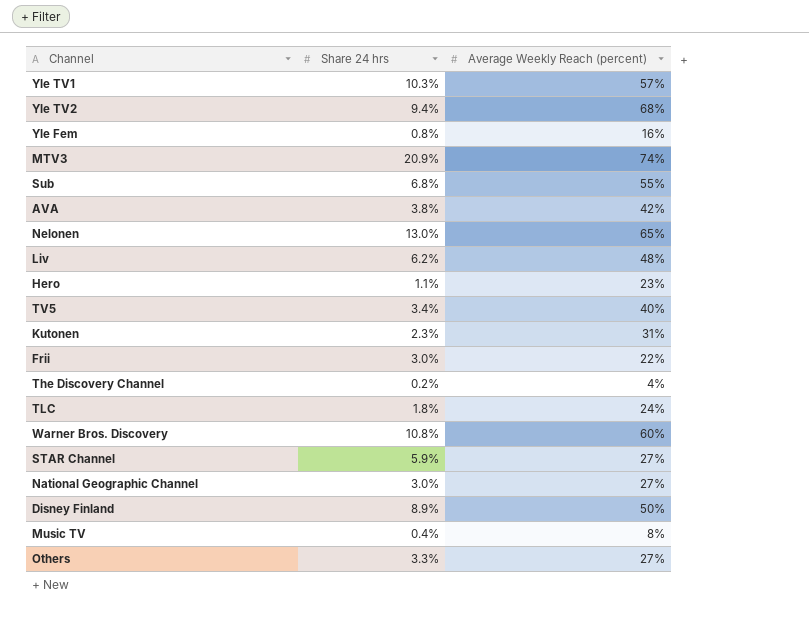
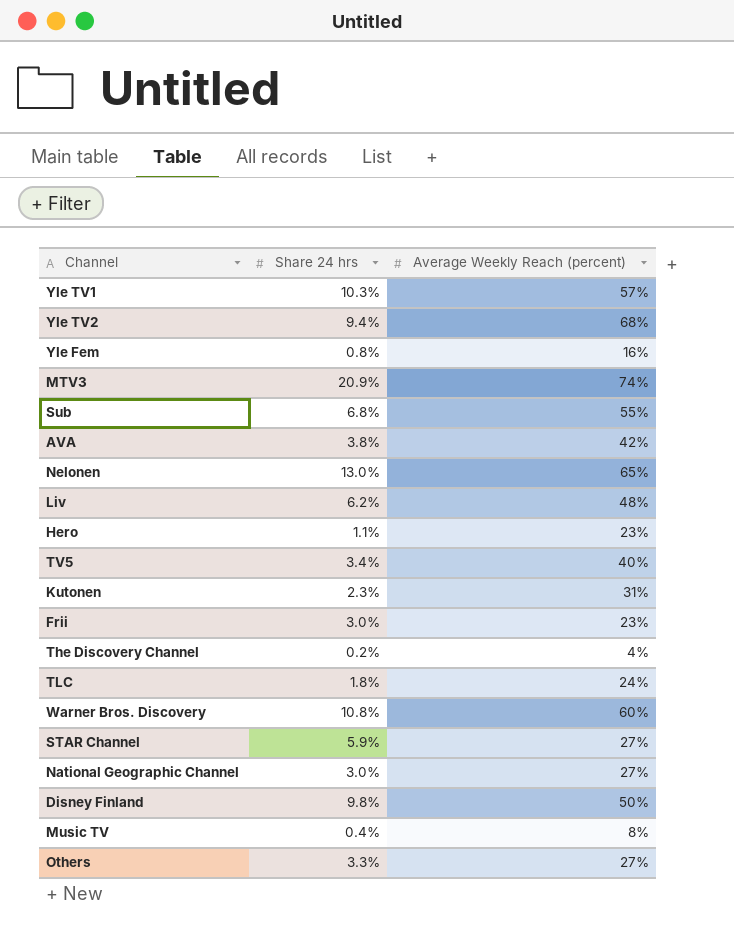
Frii | Average Weekly Reach (percent): 22% -> 23%
Disney Finland | Share 24 hrs: 8.9% -> 9.8%

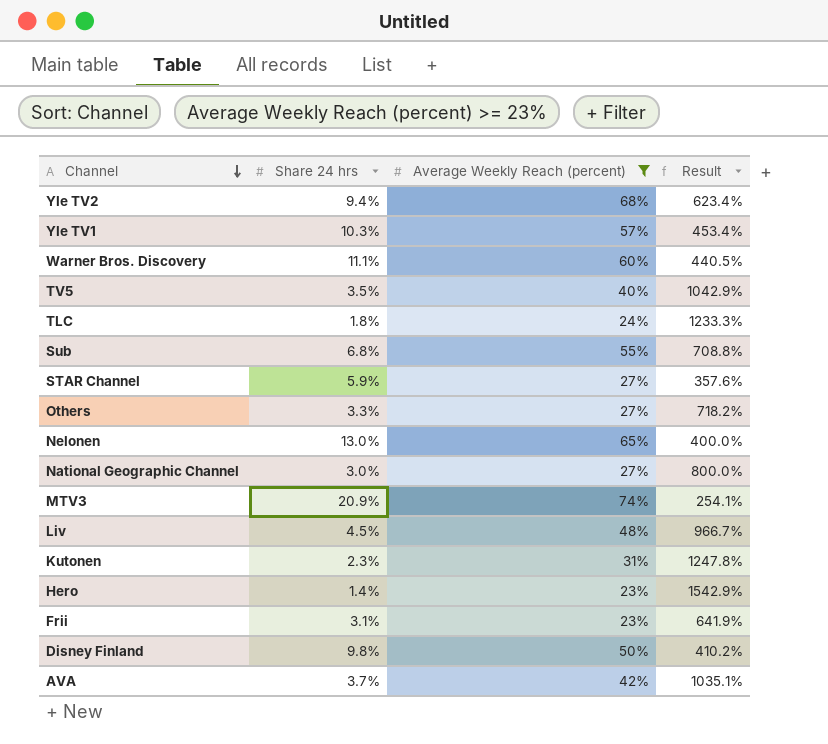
filter: none -> Average Weekly Reach (percent) >= 23%
row order: none -> Channel descending
column Result | formula: none -> ([Average Weekly Reach (percent)] - [Share 24 hrs]) / [Share 24 hrs]
Warner Bros. Discovery | Share 24 hrs: 10.8% -> 11.1%
TV5 | Share 24 hrs: 3.4% -> 3.5%
Liv | Share 24 hrs: 6.2% -> 4.5%
Hero | Share 24 hrs: 1.1% -> 1.4%
Frii | Share 24 hrs: 3.0% -> 3.1%
AVA | Share 24 hrs: 3.8% -> 3.7%

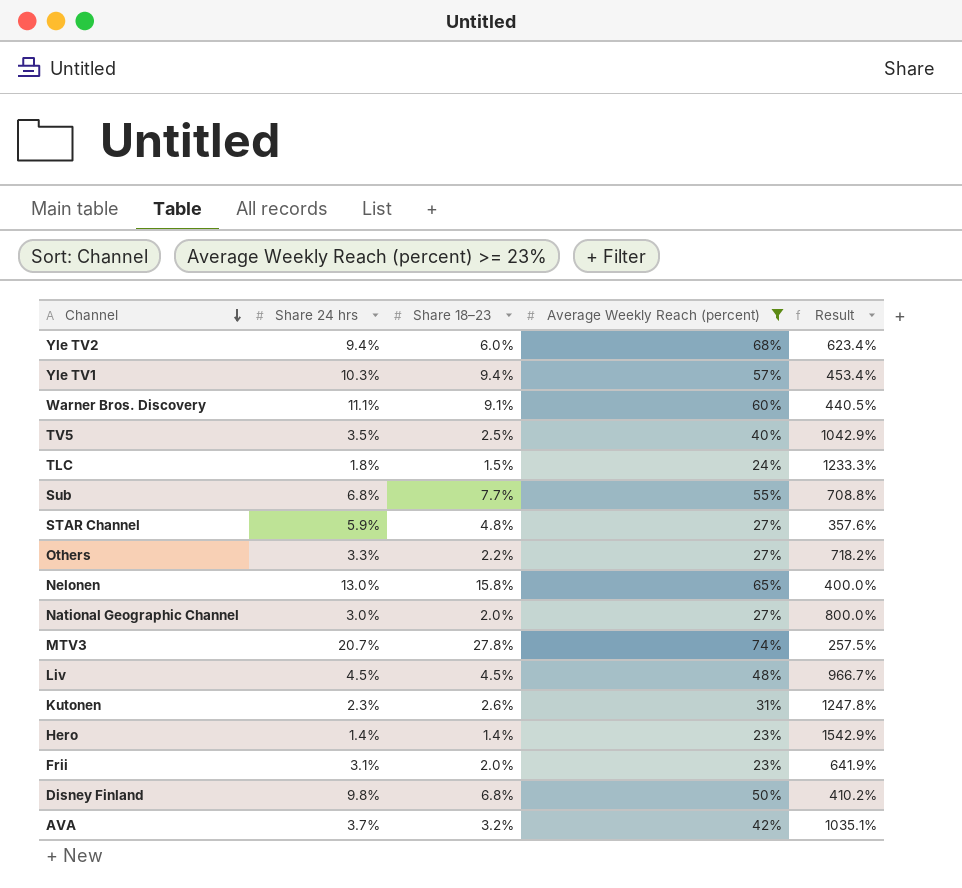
column Share 18–23 | position: none -> 3
MTV3 | Share 24 hrs: 20.9% -> 20.7%
MTV3 | Result: 254.1% -> 257.5%

